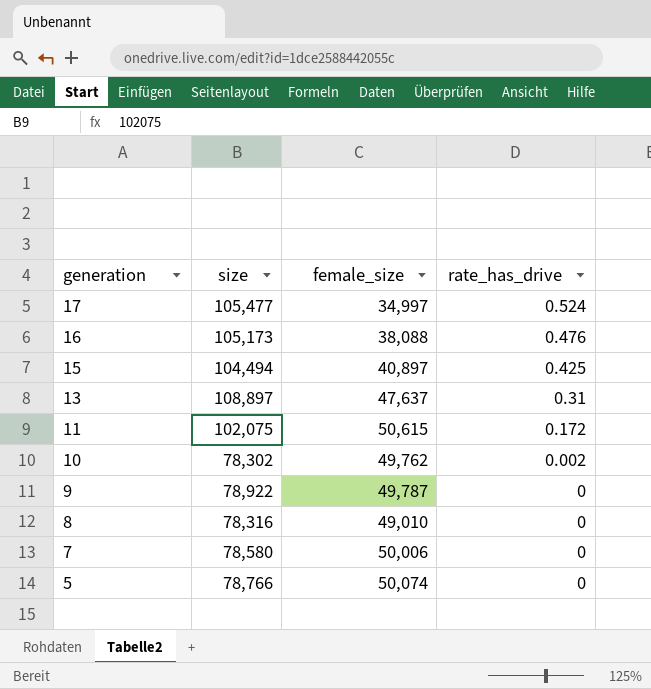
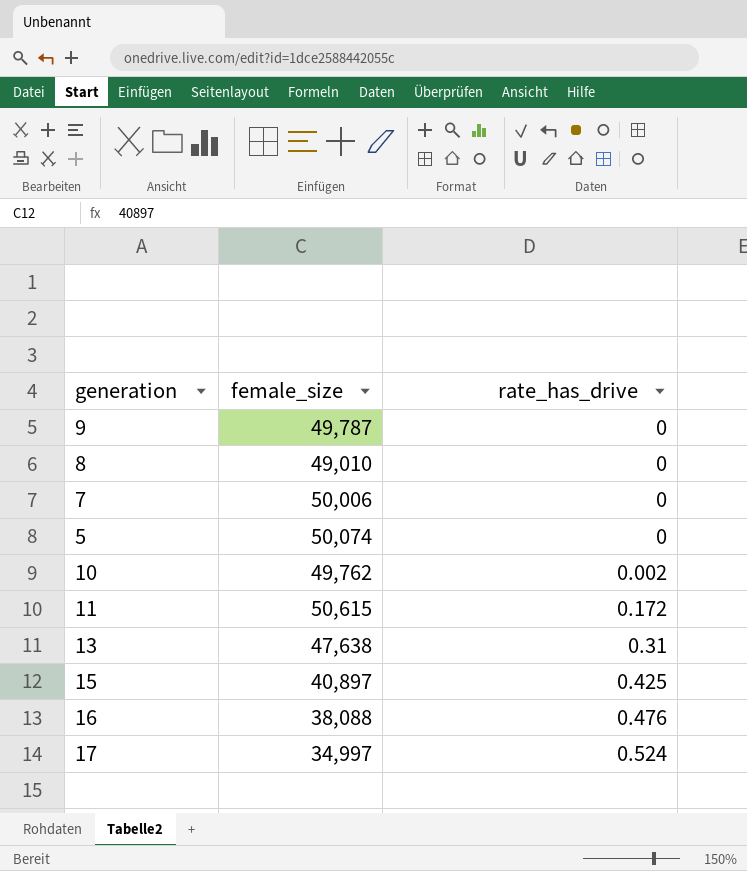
row order: generation descending -> rate_has_drive ascending
column size | position: 2 -> none
13 | female_size: 47,637 -> 47,638

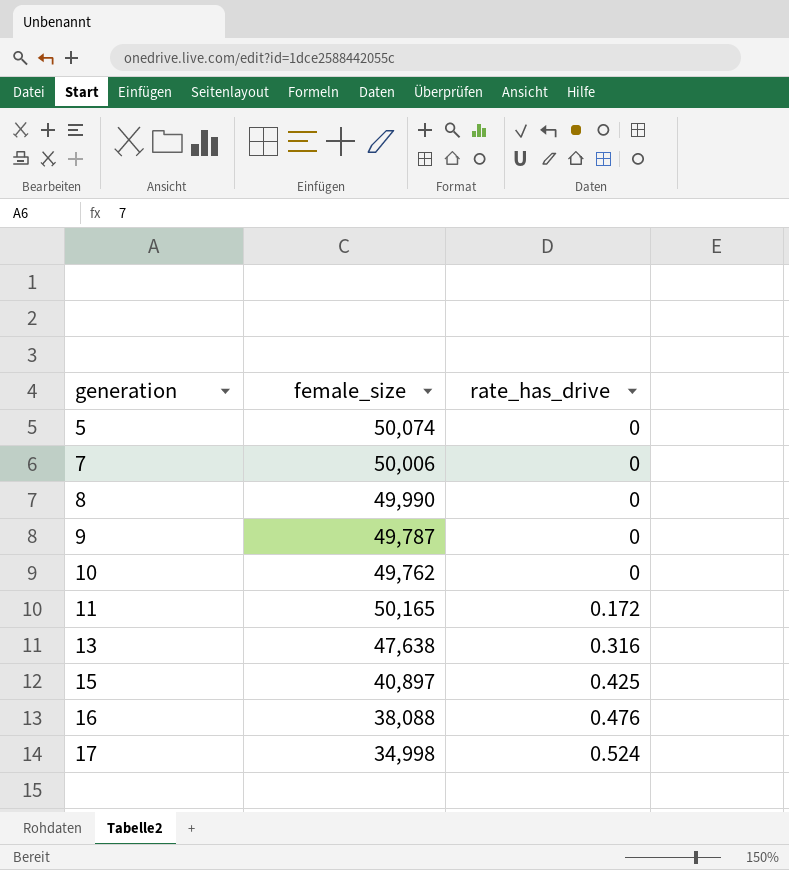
row order: rate_has_drive ascending -> generation ascending
8 | female_size: 49,010 -> 49,990
10 | rate_has_drive: 0.002 -> 0
11 | female_size: 50,615 -> 50,165
13 | rate_has_drive: 0.31 -> 0.316
17 | female_size: 34,997 -> 34,998

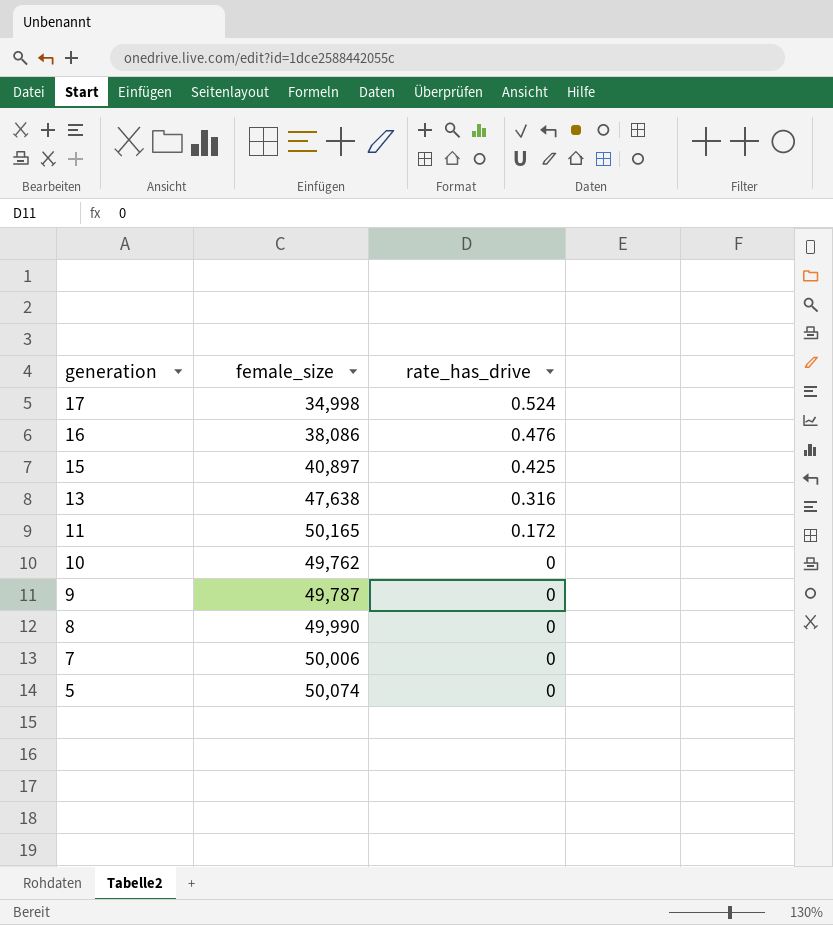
row order: generation ascending -> generation descending
16 | female_size: 38,088 -> 38,086

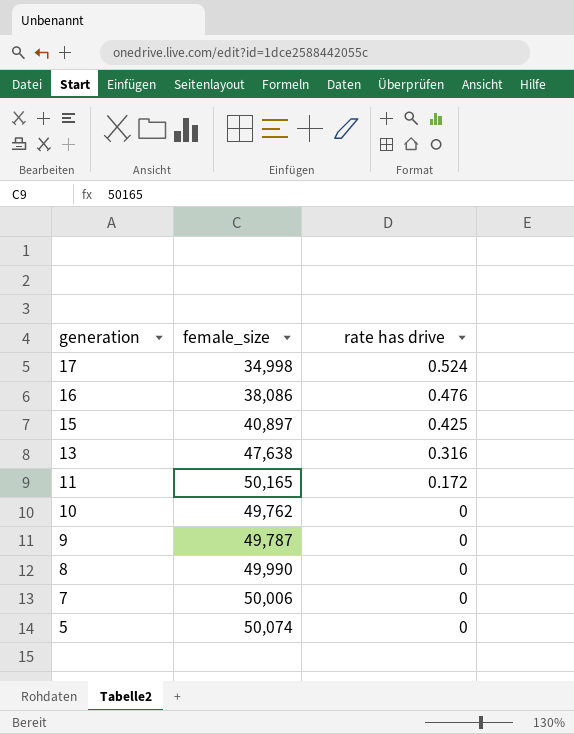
column name: rate_has_drive -> rate has drive

